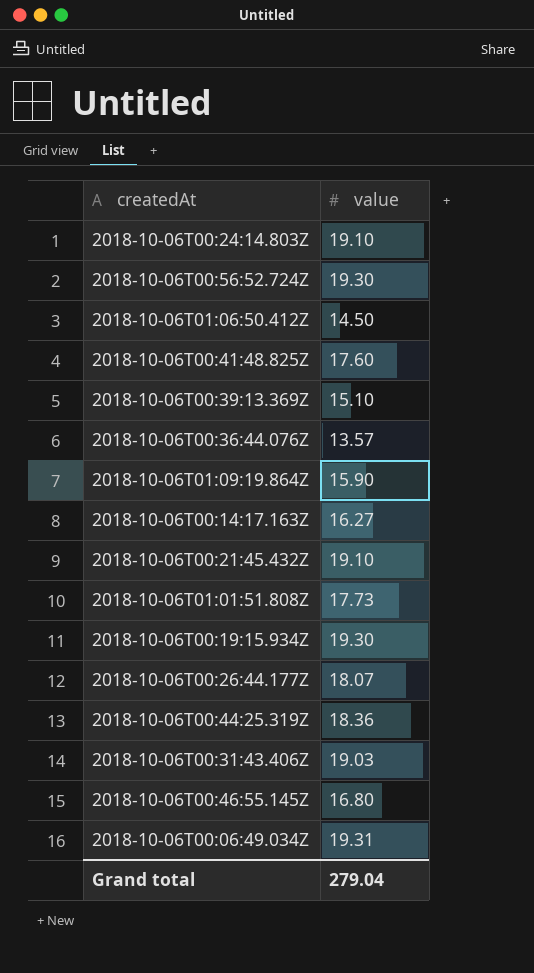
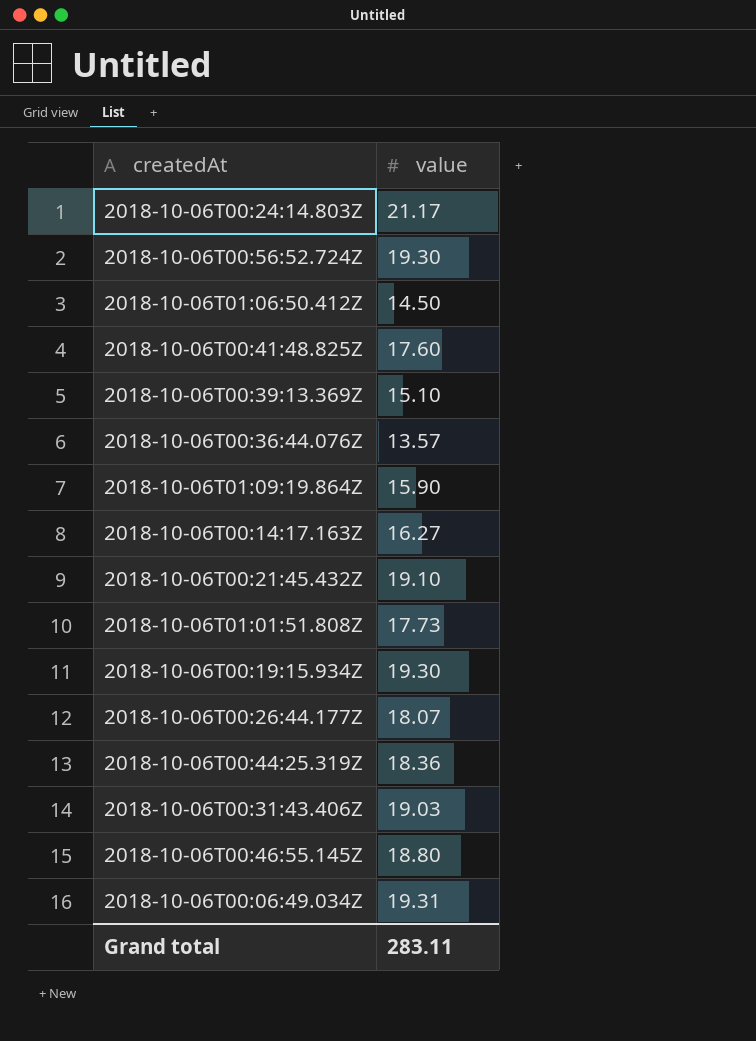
2018-10-06T00:24:14.803Z | value: 19.10 -> 21.17
2018-10-06T00:46:55.145Z | value: 16.80 -> 18.80
Grand total | value: 279.04 -> 283.11

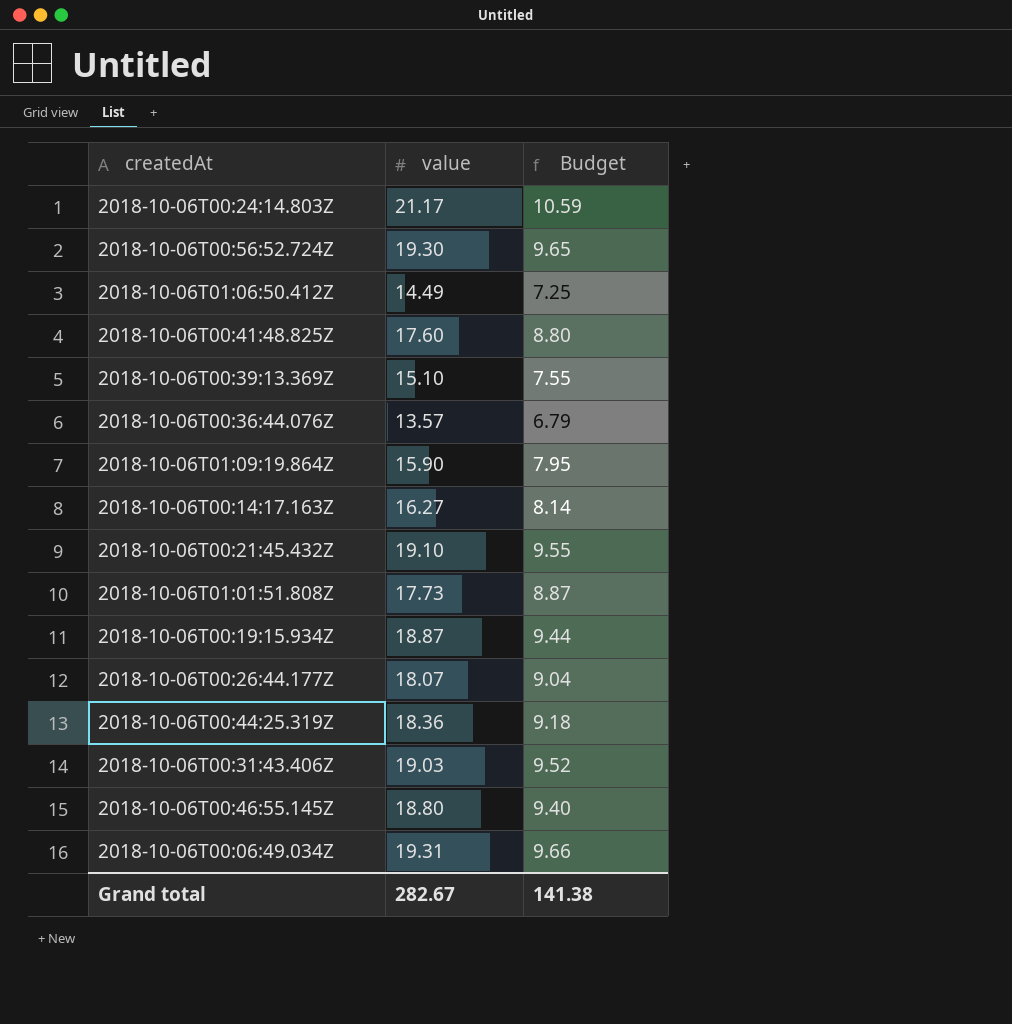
column Budget | formula: none -> [value] * 0.5
2018-10-06T01:06:50.412Z | value: 14.50 -> 14.49
2018-10-06T00:19:15.934Z | value: 19.30 -> 18.87
Grand total | value: 283.11 -> 282.67

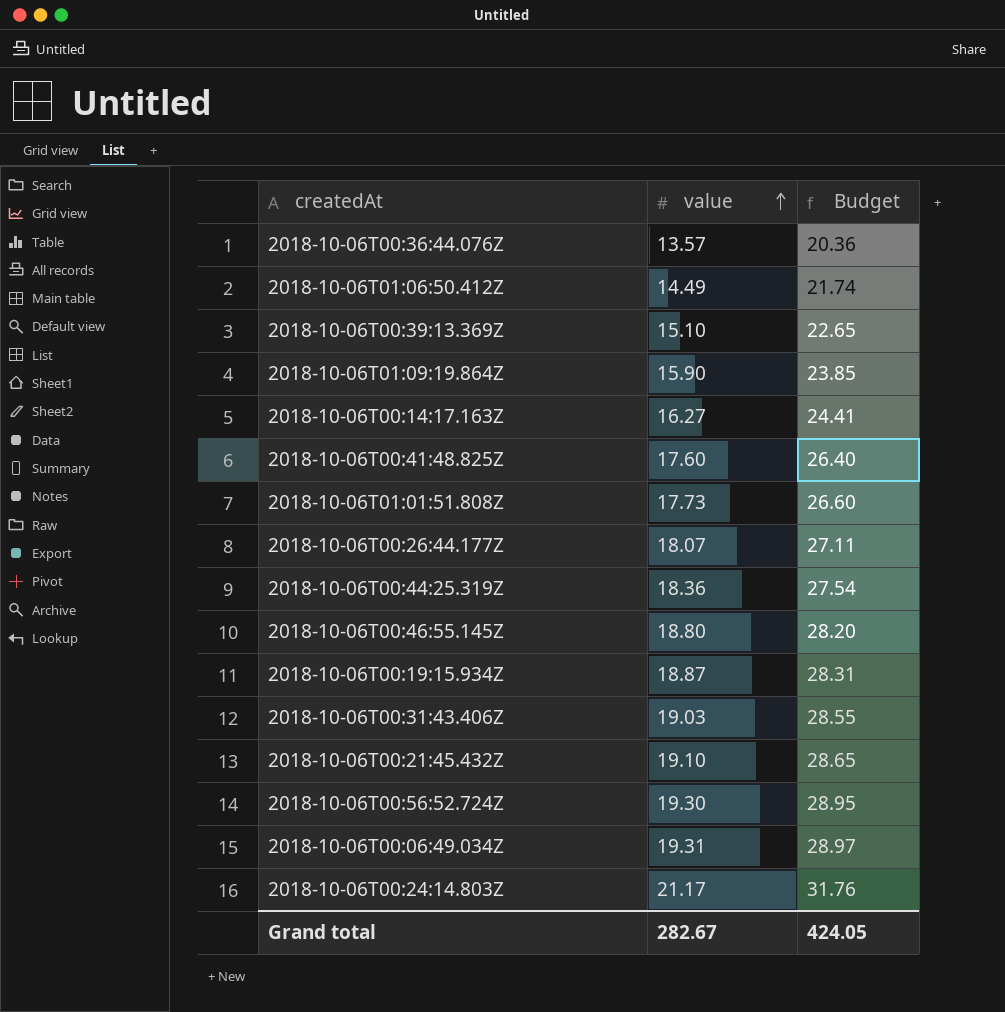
row order: none -> value ascending
column Budget | formula: [value] * 0.5 -> [value] * 1.5
Grand total | Budget: 141.38 -> 424.05

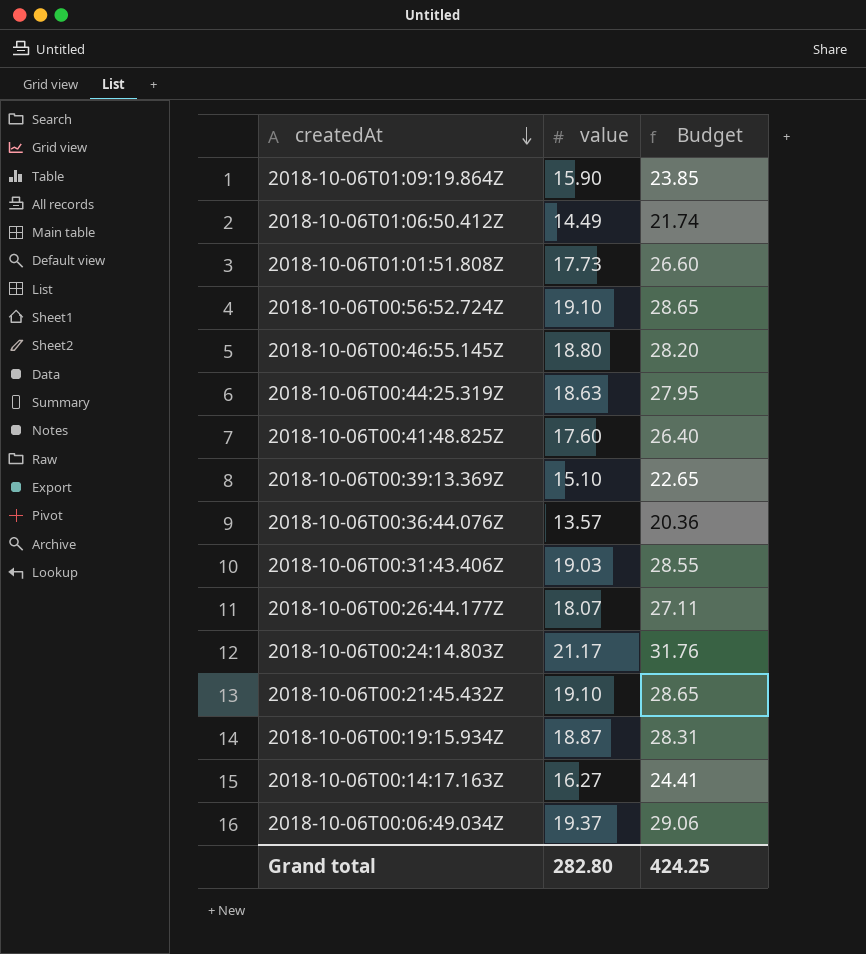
row order: value ascending -> createdAt descending
2018-10-06T00:56:52.724Z | value: 19.30 -> 19.10
2018-10-06T00:56:52.724Z | Budget: 28.95 -> 28.65
2018-10-06T00:44:25.319Z | value: 18.36 -> 18.63
2018-10-06T00:44:25.319Z | Budget: 27.54 -> 27.95
2018-10-06T00:06:49.034Z | value: 19.31 -> 19.37
2018-10-06T00:06:49.034Z | Budget: 28.97 -> 29.06
Grand total | value: 282.67 -> 282.80
Grand total | Budget: 424.05 -> 424.25

